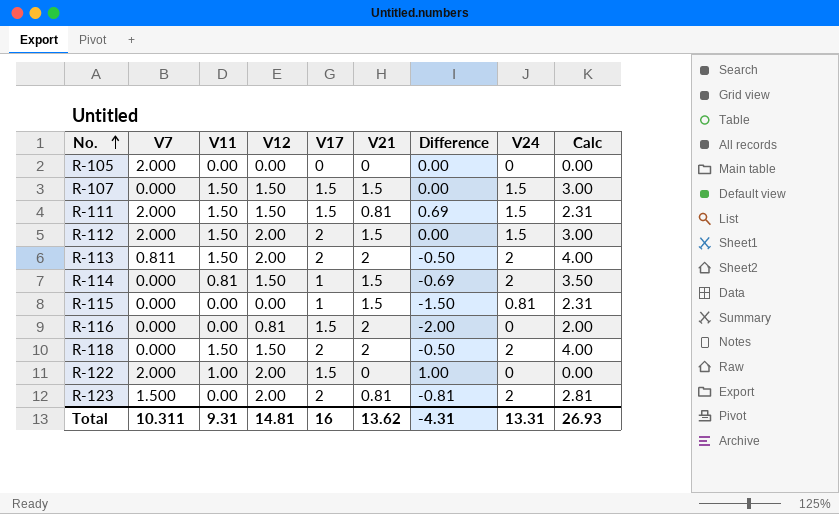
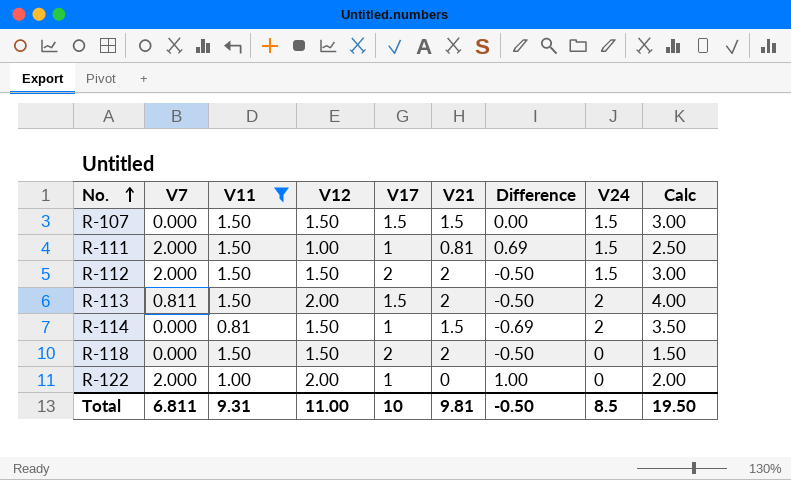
filter: none -> V11 != 0.00
column Calc | formula: [V21] + [V24] -> [V12] + [V24]
R-111 | V12: 1.50 -> 1.00
R-111 | V17: 1.5 -> 1
R-112 | V12: 2.00 -> 1.50
R-112 | V21: 1.5 -> 2
R-112 | Difference: 0.00 -> -0.50
R-113 | V17: 2 -> 1.5
R-118 | V24: 2 -> 0
R-122 | V17: 1.5 -> 1
Total | V7: 10.311 -> 6.811
Total | V12: 14.81 -> 11.00
Total | V17: 16 -> 10
Total | V21: 13.62 -> 9.81
Total | Difference: -4.31 -> -0.50
Total | V24: 13.31 -> 8.5
Total | Calc: 26.93 -> 19.50

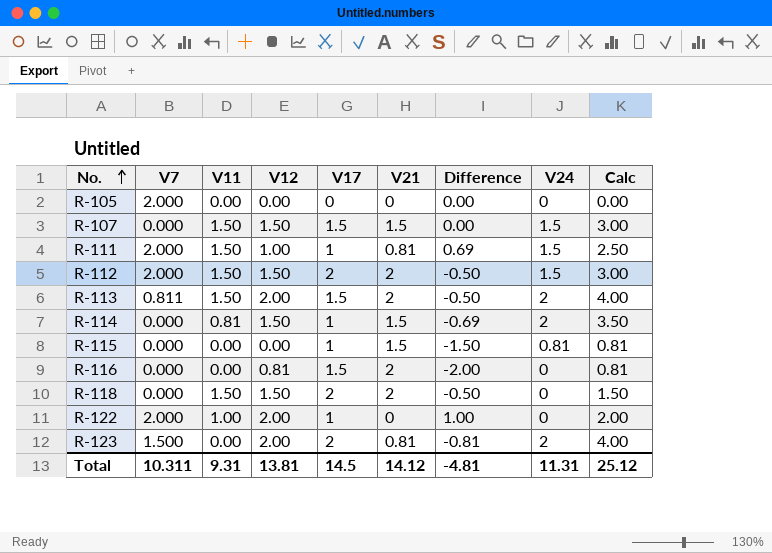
filter: V11 != 0.00 -> none
Total | V7: 6.811 -> 10.311
Total | V12: 11.00 -> 13.81
Total | V17: 10 -> 14.5
Total | V21: 9.81 -> 14.12
Total | Difference: -0.50 -> -4.81
Total | V24: 8.5 -> 11.31
Total | Calc: 19.50 -> 25.12

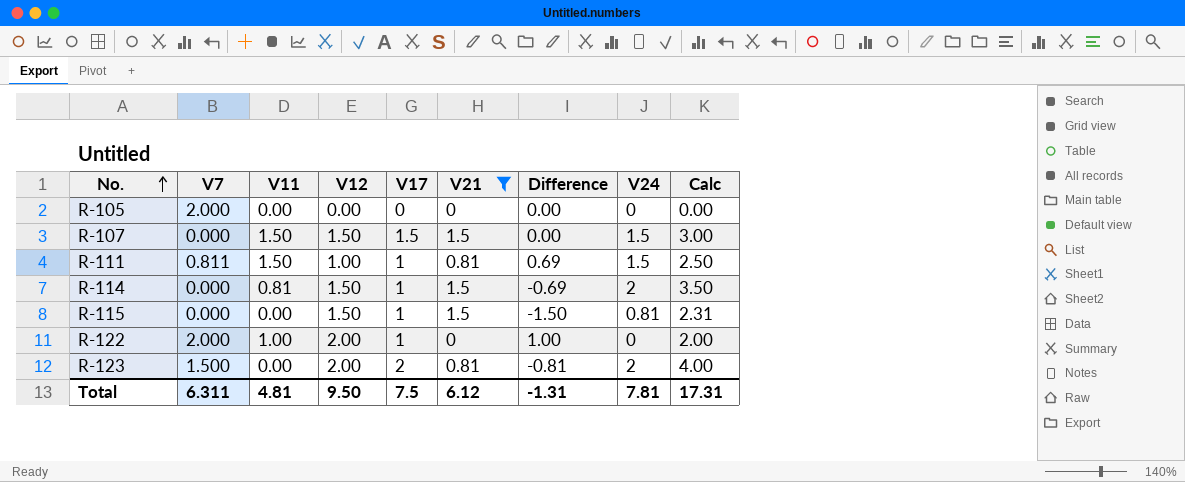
filter: none -> V21 != 2
R-111 | V7: 2.000 -> 0.811
R-115 | V12: 0.00 -> 1.50
R-115 | Calc: 0.81 -> 2.31
Total | V7: 10.311 -> 6.311
Total | V11: 9.31 -> 4.81
Total | V12: 13.81 -> 9.50
Total | V17: 14.5 -> 7.5
Total | V21: 14.12 -> 6.12
Total | Difference: -4.81 -> -1.31
Total | V24: 11.31 -> 7.81
Total | Calc: 25.12 -> 17.31

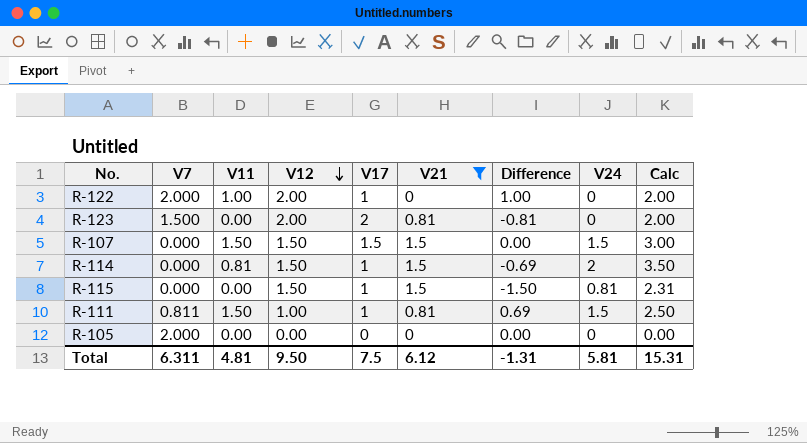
row order: No. ascending -> V12 descending
R-123 | V24: 2 -> 0
R-123 | Calc: 4.00 -> 2.00
Total | V24: 7.81 -> 5.81
Total | Calc: 17.31 -> 15.31

